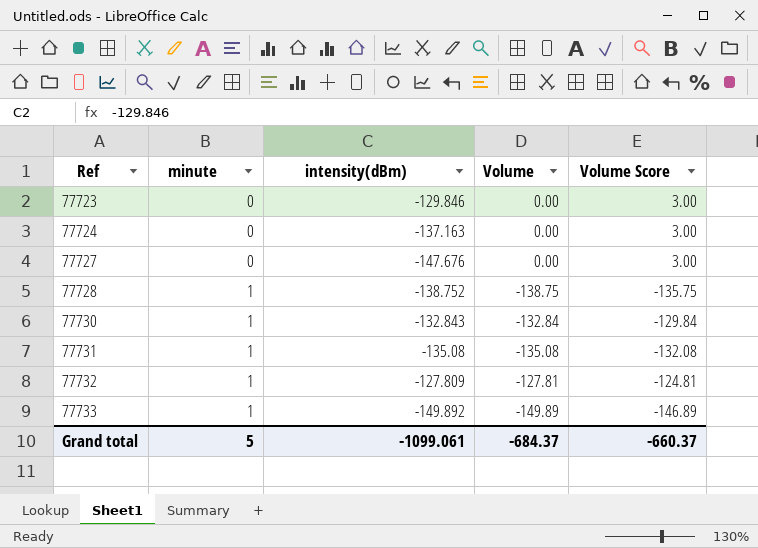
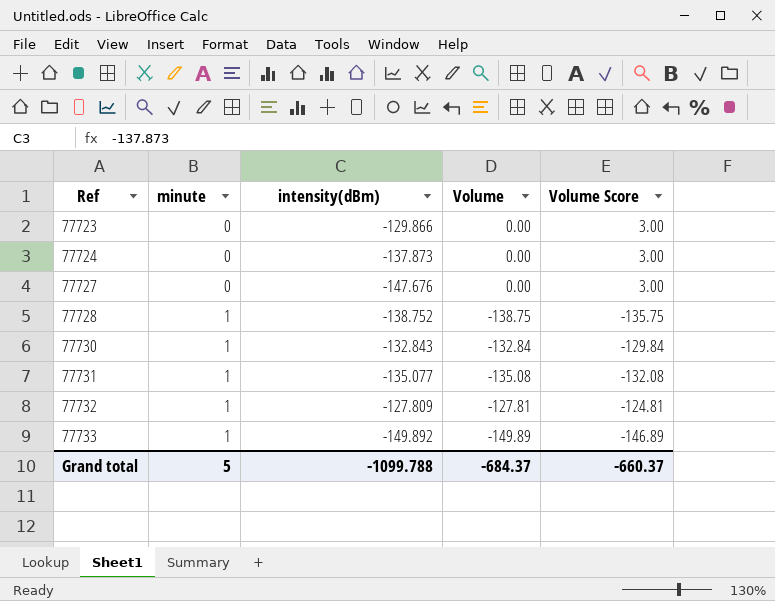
77723 | intensity(dBm): -129.846 -> -129.866
77724 | intensity(dBm): -137.163 -> -137.873
77731 | intensity(dBm): -135.08 -> -135.077
Grand total | intensity(dBm): -1099.061 -> -1099.788

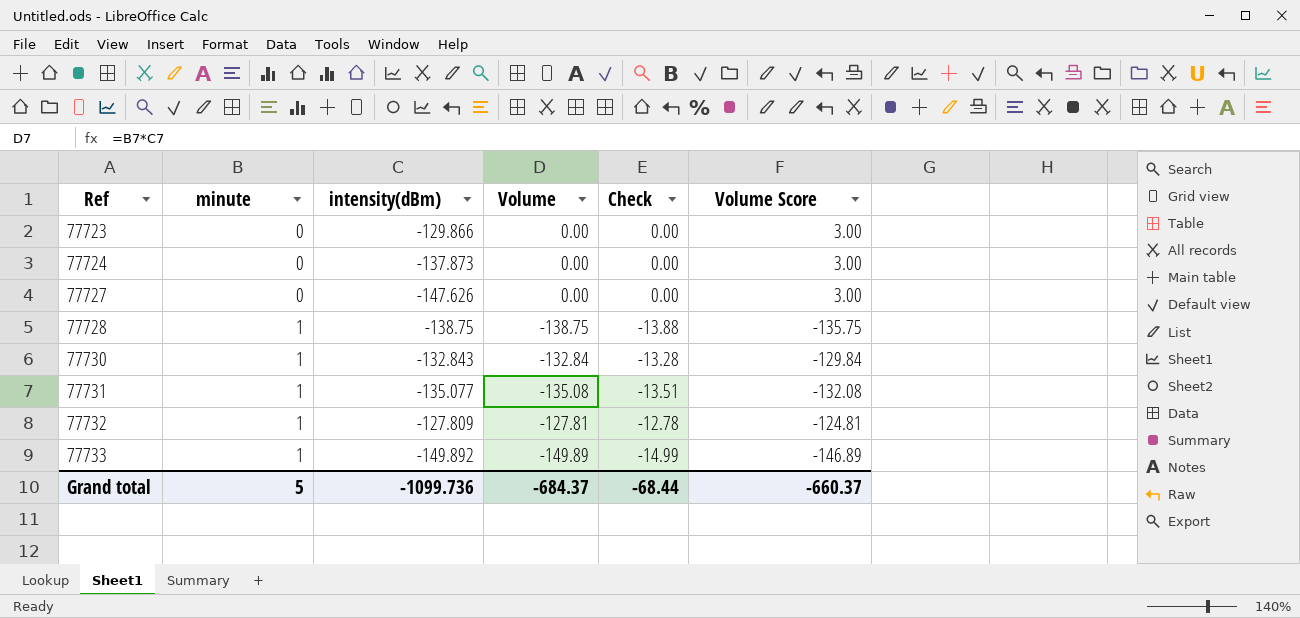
column Check | formula: none -> [Volume] * 0.1
77727 | intensity(dBm): -147.676 -> -147.626
77728 | intensity(dBm): -138.752 -> -138.75
Grand total | intensity(dBm): -1099.788 -> -1099.736

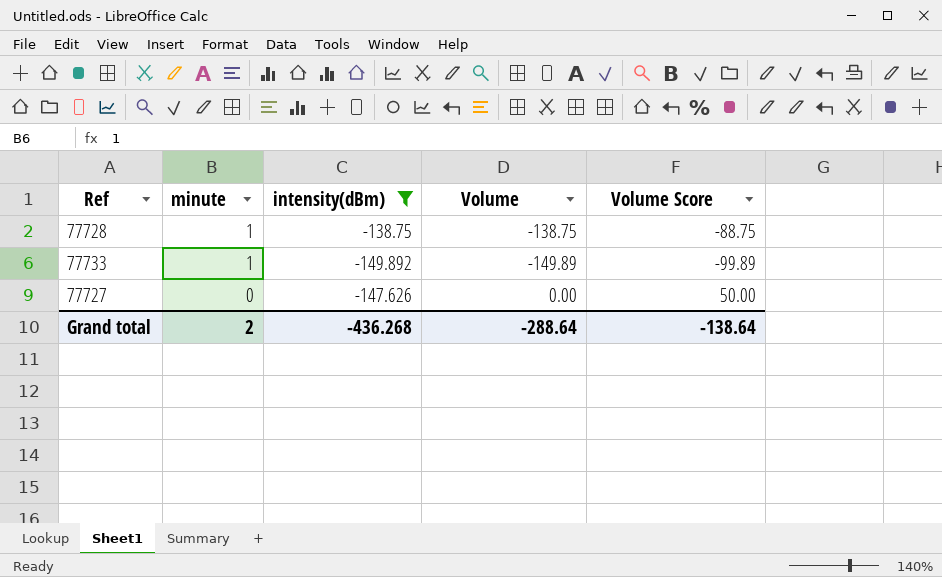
filter: none -> intensity(dBm) <= -138.75
row order: Ref ascending -> minute descending
column Check | formula: [Volume] * 0.1 -> none
column Volume Score | formula: [Volume] + 3 -> [Volume] + 50
Grand total | minute: 5 -> 2
Grand total | intensity(dBm): -1099.736 -> -436.268
Grand total | Volume: -684.37 -> -288.64
Grand total | Volume Score: -660.37 -> -138.64

